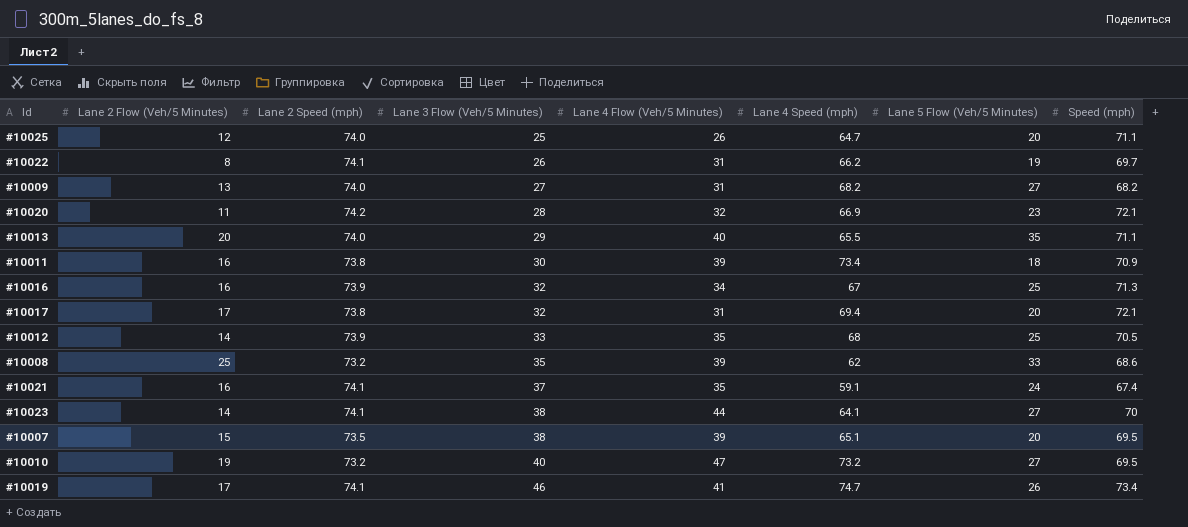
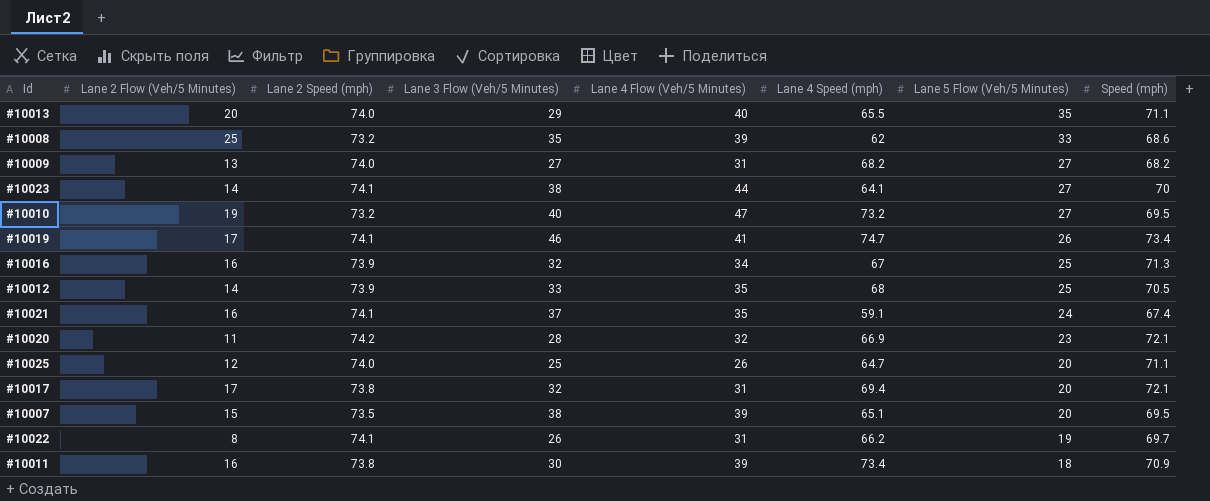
row order: Lane 3 Flow (Veh/5 Minutes) ascending -> Lane 5 Flow (Veh/5 Minutes) descending

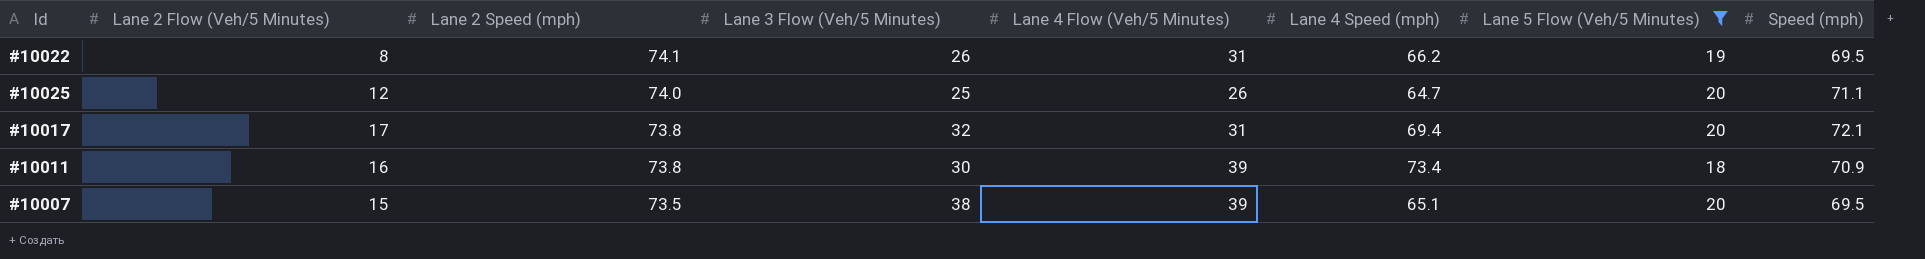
filter: none -> Lane 5 Flow (Veh/5 Minutes) <= 20
row order: Lane 5 Flow (Veh/5 Minutes) descending -> Lane 2 Speed (mph) descending
#10022 | Speed (mph): 69.7 -> 69.5

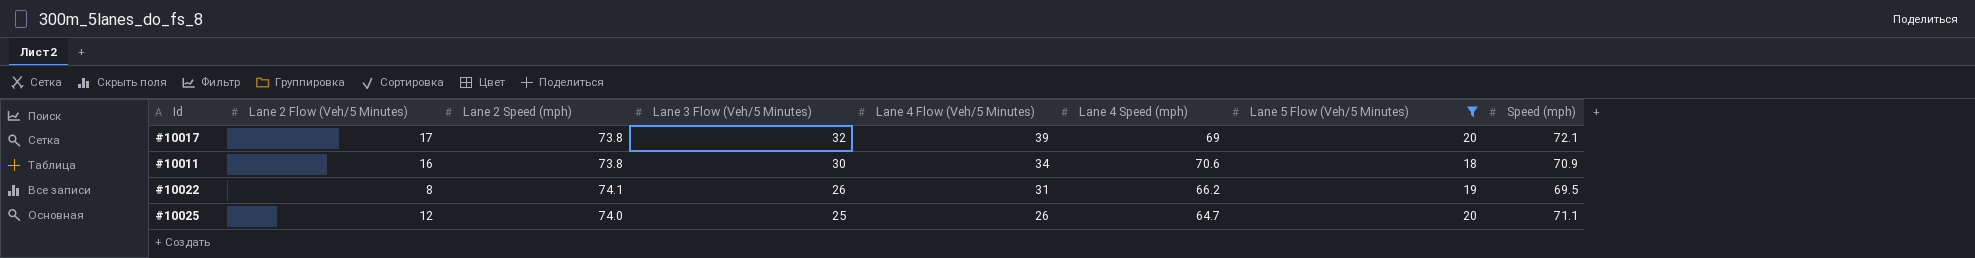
row order: Lane 2 Speed (mph) descending -> Lane 3 Flow (Veh/5 Minutes) descending
row #10007: 15 | 73.5 | 38 | 39 | 65.1 | 20 | 69.5 -> none
#10017 | Lane 4 Flow (Veh/5 Minutes): 31 -> 39
#10017 | Lane 4 Speed (mph): 69.4 -> 69
#10011 | Lane 4 Flow (Veh/5 Minutes): 39 -> 34
#10011 | Lane 4 Speed (mph): 73.4 -> 70.6

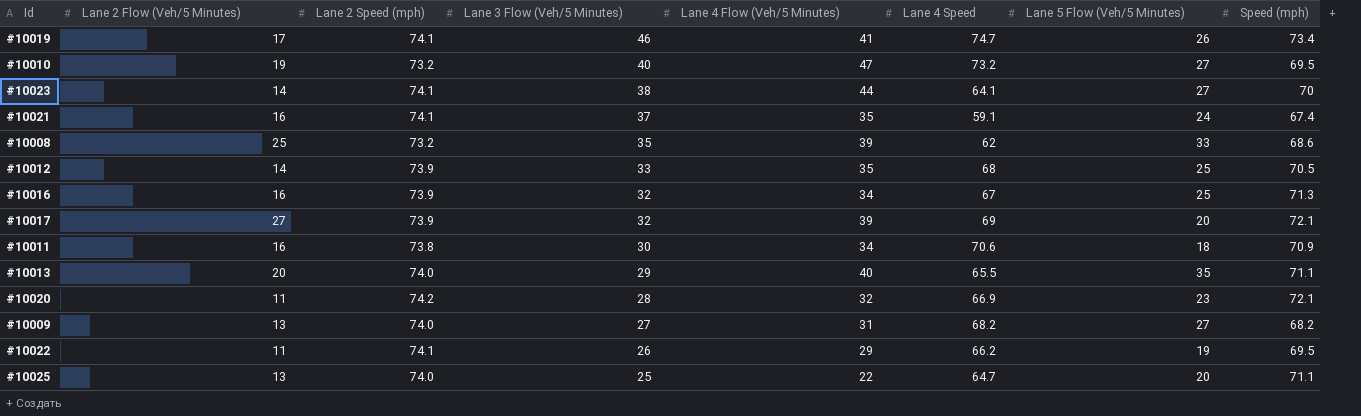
filter: Lane 5 Flow (Veh/5 Minutes) <= 20 -> none
column name: Lane 4 Speed (mph) -> Lane 4 Speed
#10017 | Lane 2 Flow (Veh/5 Minutes): 17 -> 27
#10017 | Lane 2 Speed (mph): 73.8 -> 73.9
#10022 | Lane 2 Flow (Veh/5 Minutes): 8 -> 11
#10022 | Lane 4 Flow (Veh/5 Minutes): 31 -> 29
#10025 | Lane 2 Flow (Veh/5 Minutes): 12 -> 13
#10025 | Lane 4 Flow (Veh/5 Minutes): 26 -> 22

